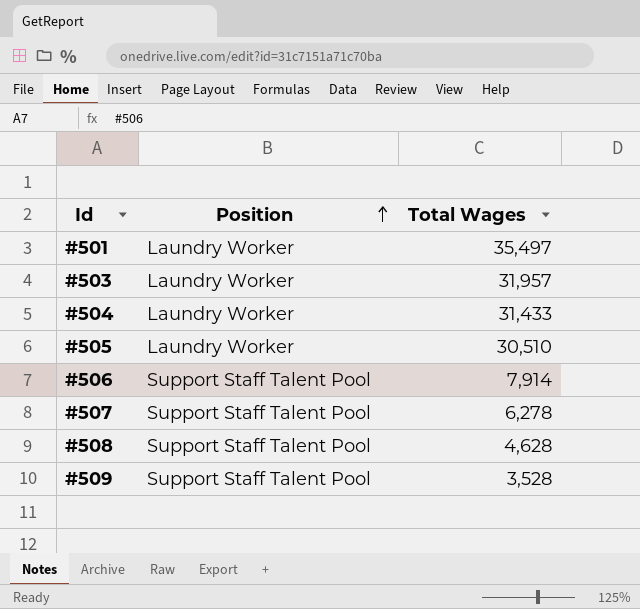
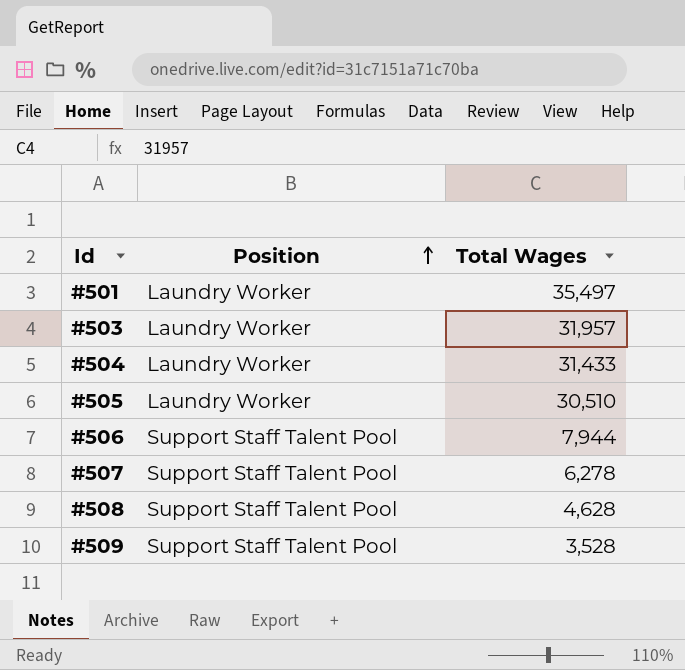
#506 | Total Wages: 7,914 -> 7,944

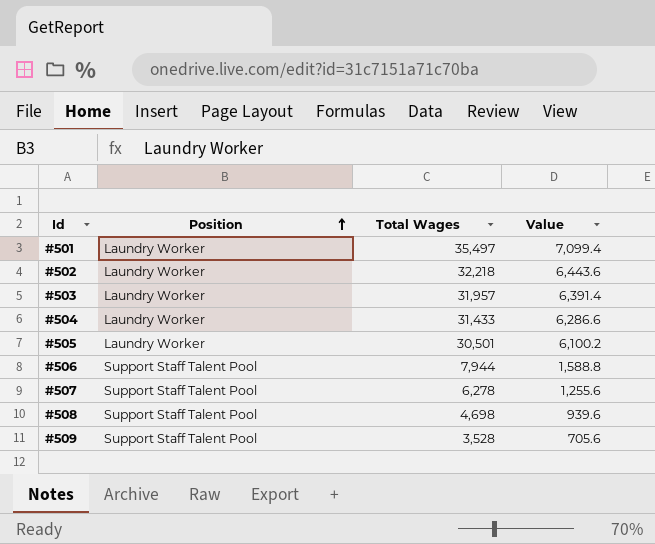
column Value | formula: none -> [Total Wages] * 0.2
row #502: none -> Laundry Worker | 32,218 | 6,443.6
#505 | Total Wages: 30,510 -> 30,501
#508 | Total Wages: 4,628 -> 4,698

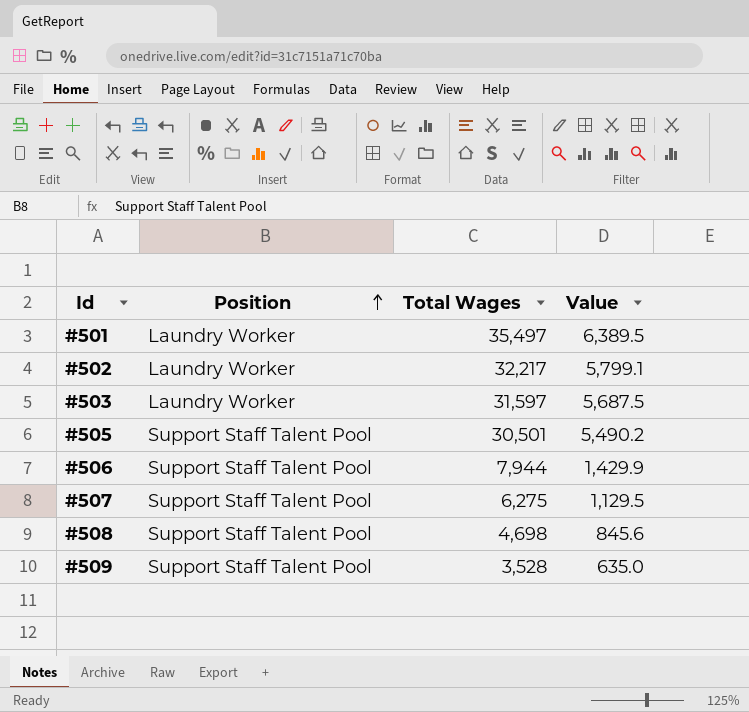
column Value | formula: [Total Wages] * 0.2 -> [Total Wages] * 0.18
row #504: Laundry Worker | 31,433 | 6,286.6 -> none
#502 | Total Wages: 32,218 -> 32,217
#503 | Total Wages: 31,957 -> 31,597
#505 | Position: Laundry Worker -> Support Staff Talent Pool
#507 | Total Wages: 6,278 -> 6,275

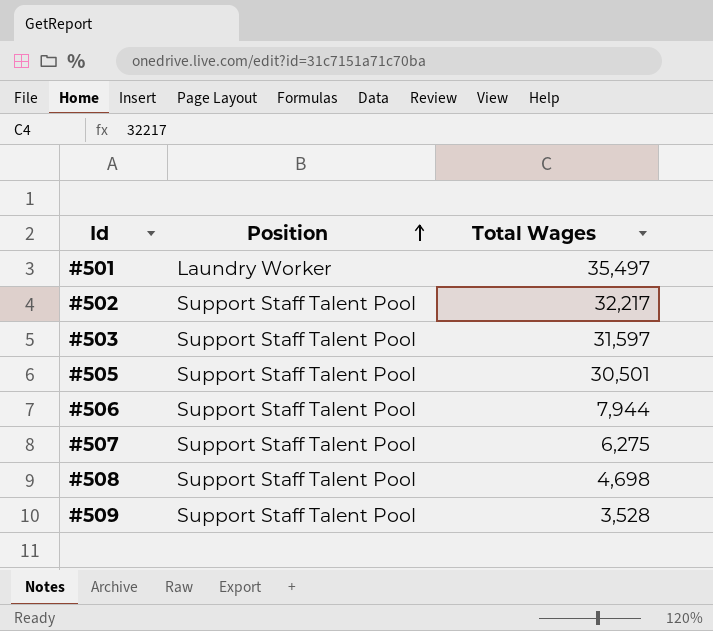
column Value | formula: [Total Wages] * 0.18 -> none
#502 | Position: Laundry Worker -> Support Staff Talent Pool
#503 | Position: Laundry Worker -> Support Staff Talent Pool

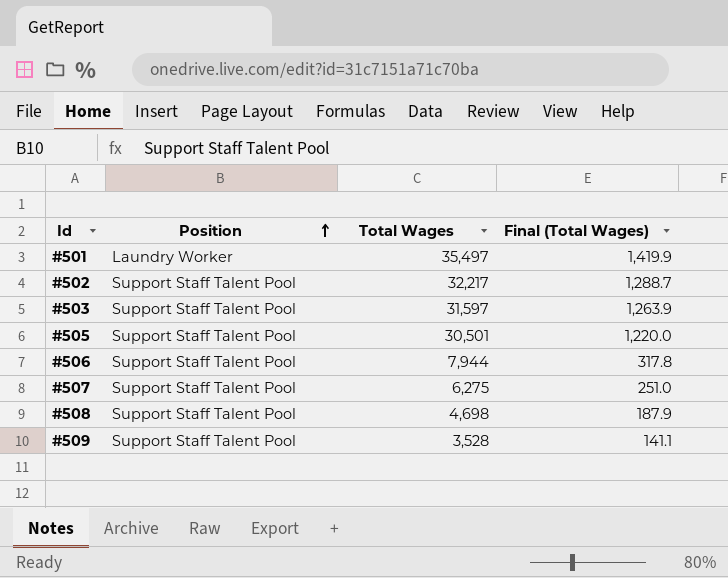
column Final (Total Wages) | formula: none -> [Total Wages] * 0.04

